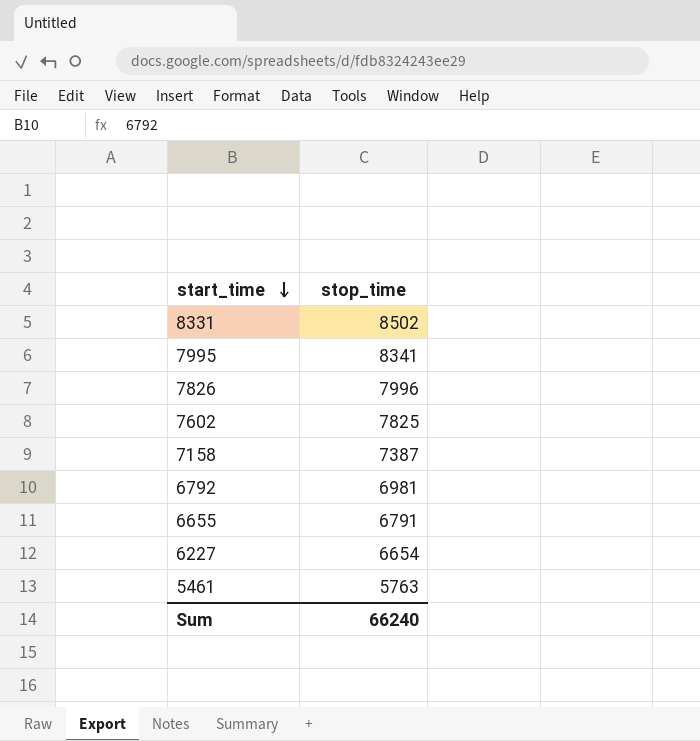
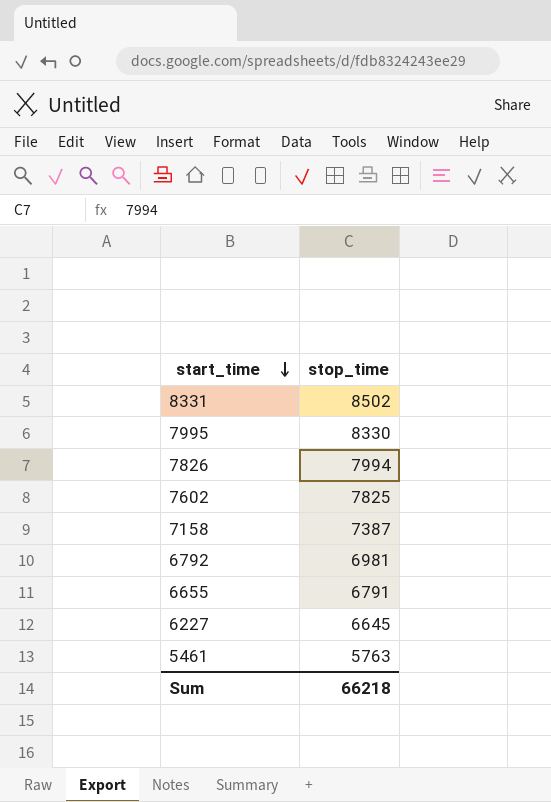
7995 | stop_time: 8341 -> 8330
7826 | stop_time: 7996 -> 7994
6227 | stop_time: 6654 -> 6645
Sum | stop_time: 66240 -> 66218

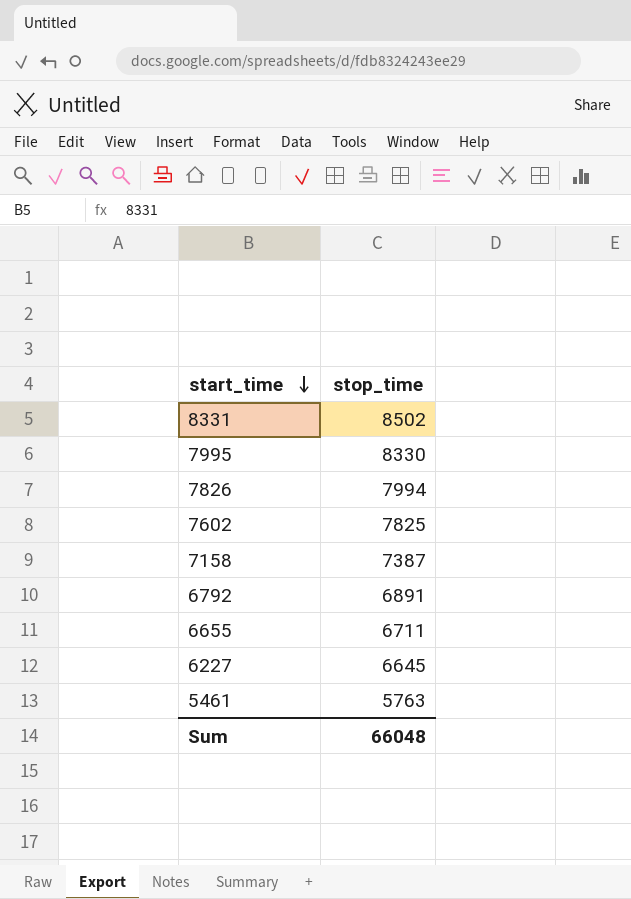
6792 | stop_time: 6981 -> 6891
6655 | stop_time: 6791 -> 6711
Sum | stop_time: 66218 -> 66048

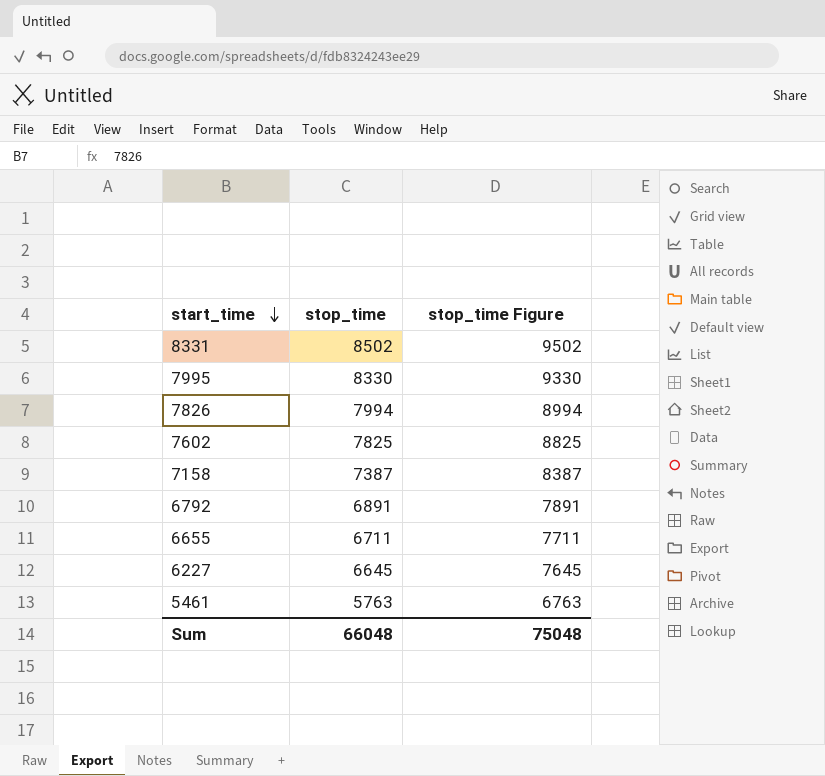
column stop_time Figure | formula: none -> [stop_time] + 1000

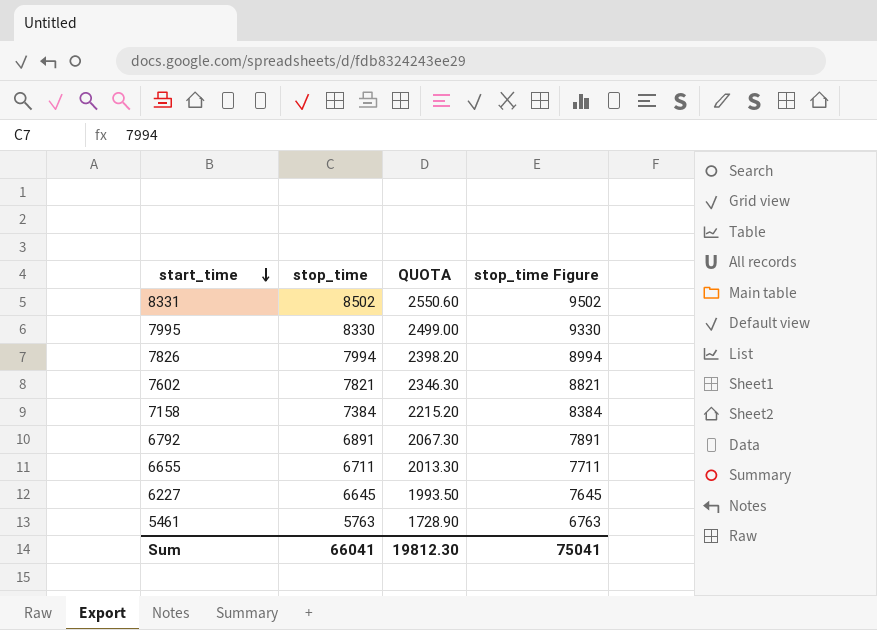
column QUOTA | formula: none -> [stop_time] * 0.3
7602 | stop_time: 7825 -> 7821
7602 | stop_time Figure: 8825 -> 8821
7158 | stop_time: 7387 -> 7384
7158 | stop_time Figure: 8387 -> 8384
Sum | stop_time: 66048 -> 66041
Sum | stop_time Figure: 75048 -> 75041

